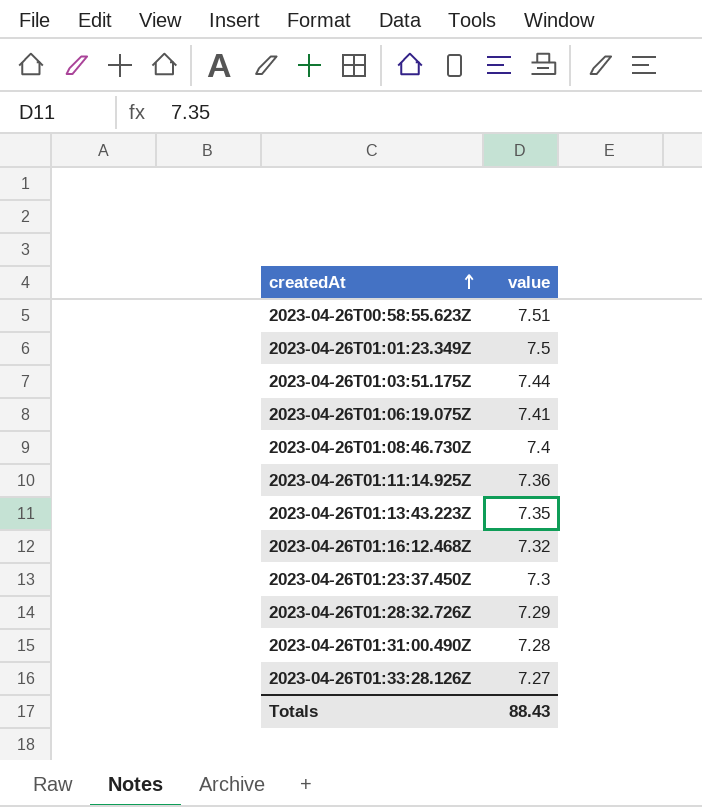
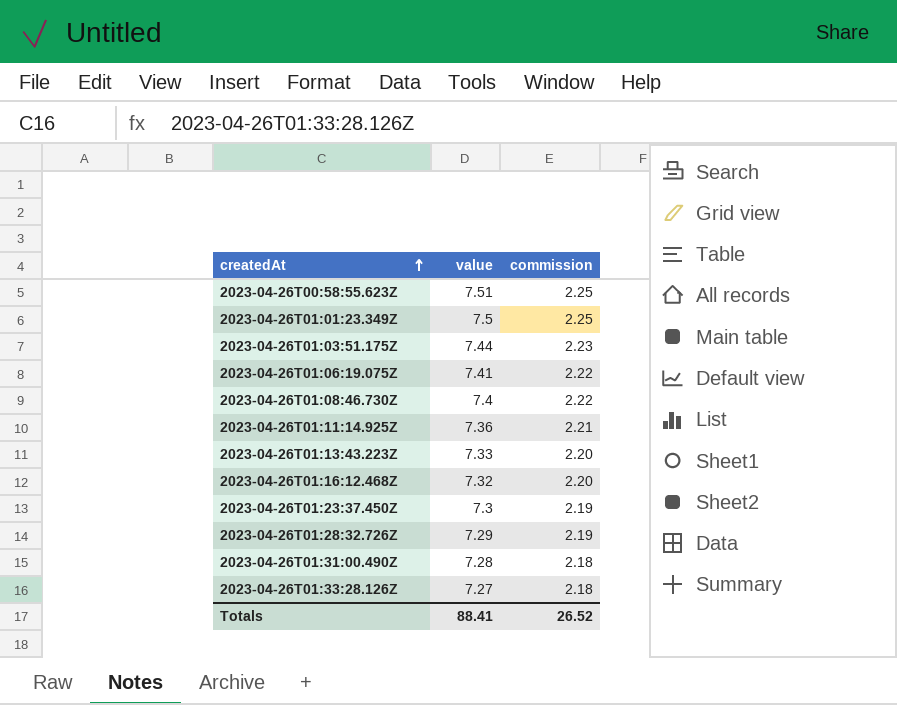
column commission | formula: none -> [value] * 0.3
2023-04-26T01:13:43.223Z | value: 7.35 -> 7.33
Totals | value: 88.43 -> 88.41

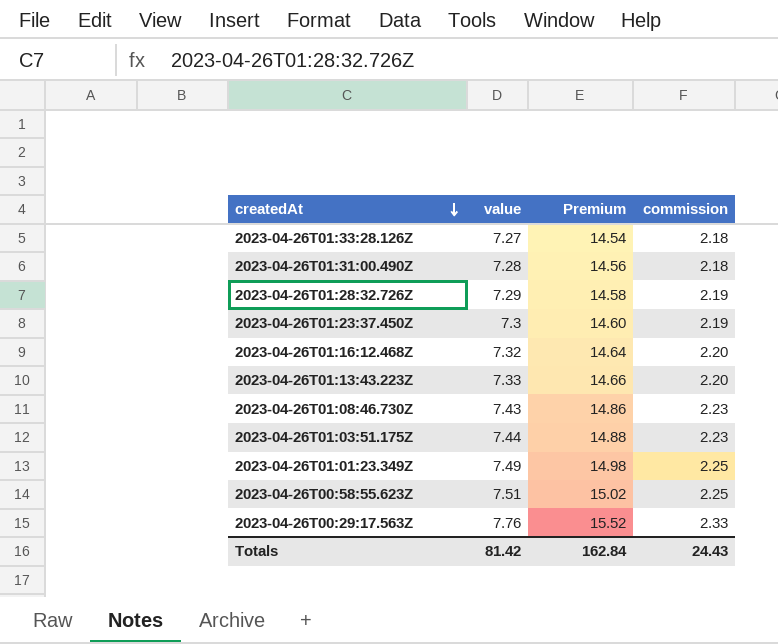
row order: createdAt ascending -> createdAt descending
column Premium | formula: none -> [value] * 2
row 2023-04-26T01:06:19.075Z: 7.41 | 2.22 -> none
row 2023-04-26T01:11:14.925Z: 7.36 | 2.21 -> none
2023-04-26T01:08:46.730Z | value: 7.4 -> 7.43
2023-04-26T01:08:46.730Z | commission: 2.22 -> 2.23
2023-04-26T01:01:23.349Z | value: 7.5 -> 7.49
row 2023-04-26T00:29:17.563Z: none -> 7.76 | 15.52 | 2.33
Totals | value: 88.41 -> 81.42
Totals | commission: 26.52 -> 24.43

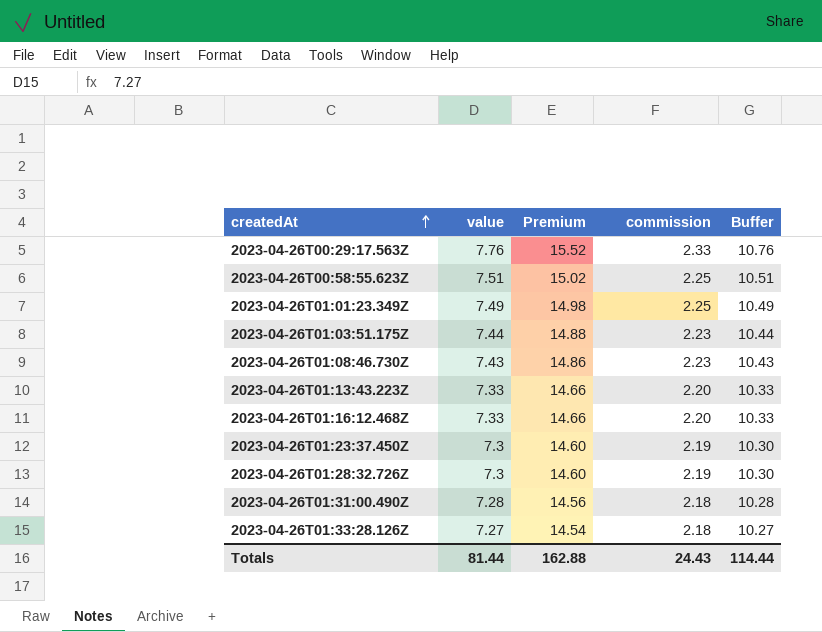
row order: createdAt descending -> createdAt ascending
column Buffer | formula: none -> [value] + 3
2023-04-26T01:16:12.468Z | value: 7.32 -> 7.33
2023-04-26T01:16:12.468Z | Premium: 14.64 -> 14.66
2023-04-26T01:28:32.726Z | value: 7.29 -> 7.3
2023-04-26T01:28:32.726Z | Premium: 14.58 -> 14.60
Totals | value: 81.42 -> 81.44
Totals | Premium: 162.84 -> 162.88

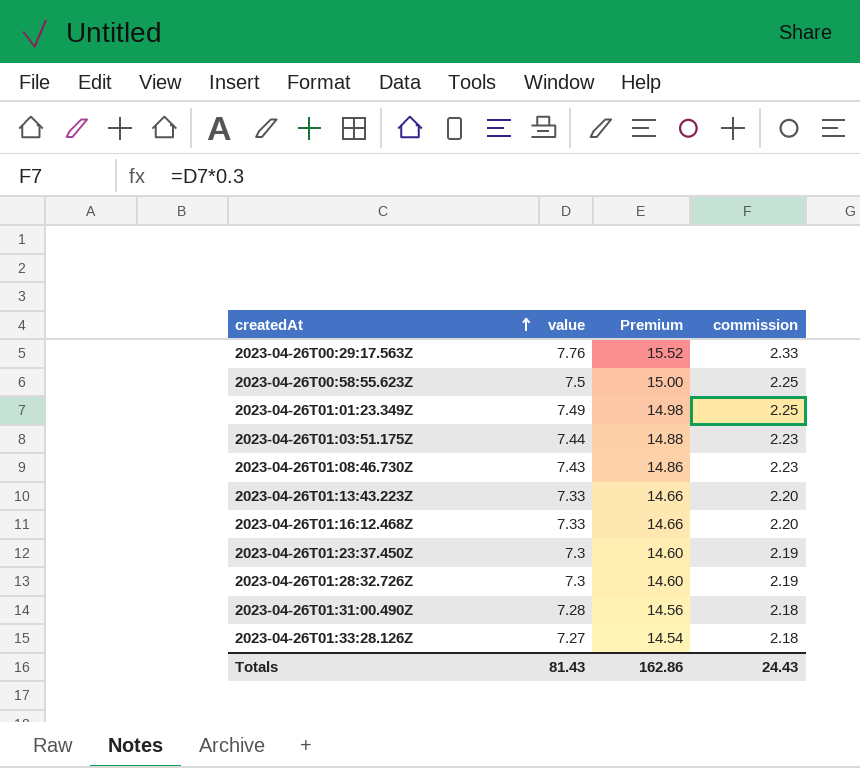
column Buffer | formula: [value] + 3 -> none
2023-04-26T00:58:55.623Z | value: 7.51 -> 7.5
2023-04-26T00:58:55.623Z | Premium: 15.02 -> 15.00
Totals | value: 81.44 -> 81.43
Totals | Premium: 162.88 -> 162.86

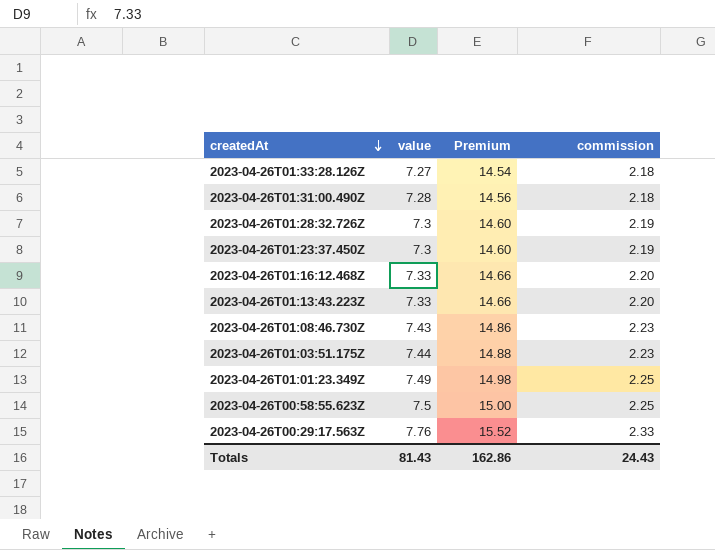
row order: createdAt ascending -> createdAt descending

